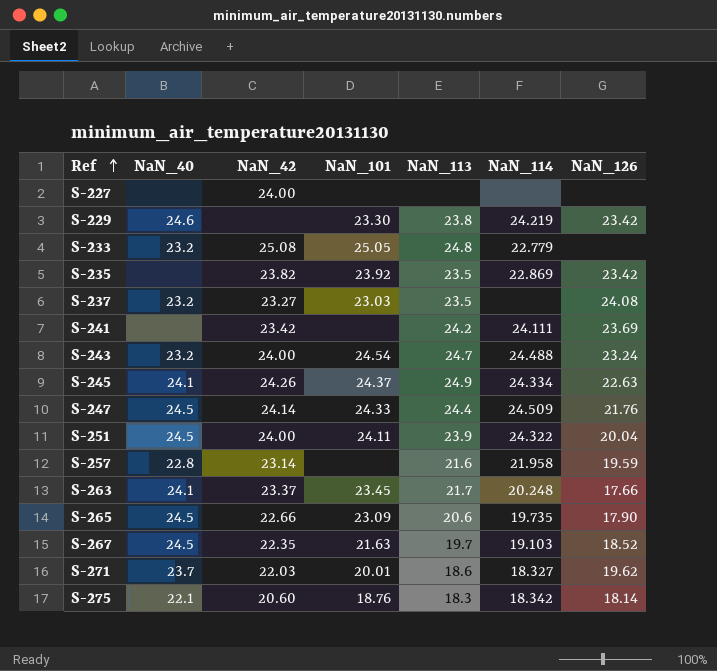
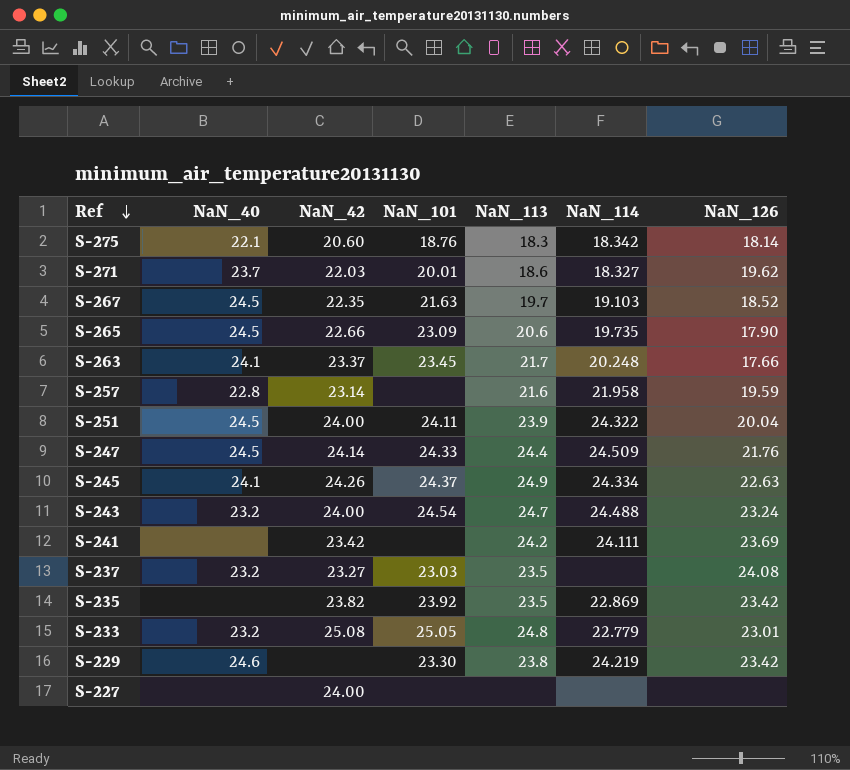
row order: Ref ascending -> Ref descending
S-233 | NaN_126: none -> 23.01

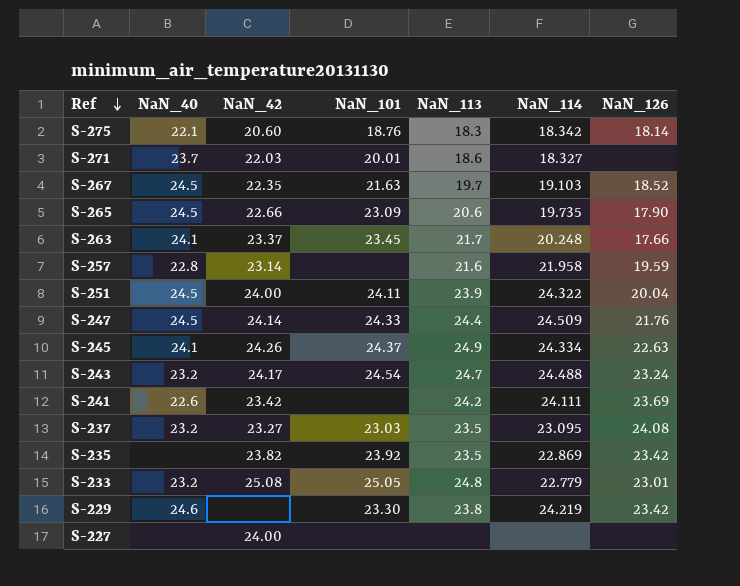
S-271 | NaN_126: 19.62 -> none
S-243 | NaN_42: 24.00 -> 24.17
S-241 | NaN_40: none -> 22.6
S-237 | NaN_114: none -> 23.095

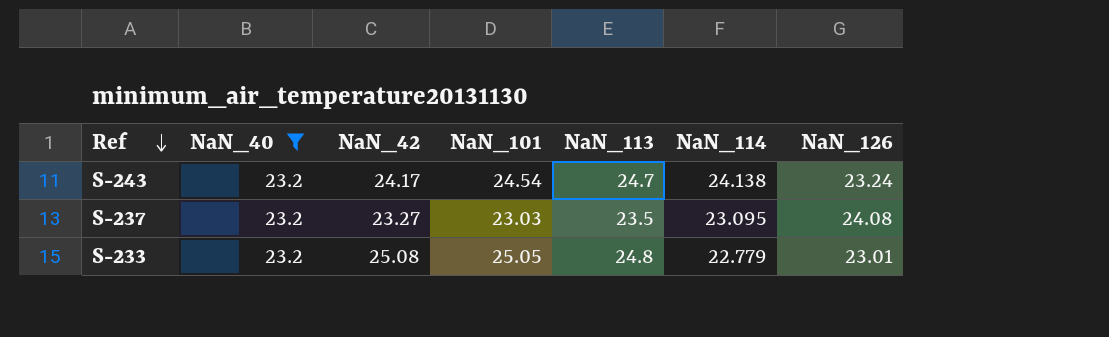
filter: none -> NaN_40 = 23.2
S-243 | NaN_114: 24.488 -> 24.138

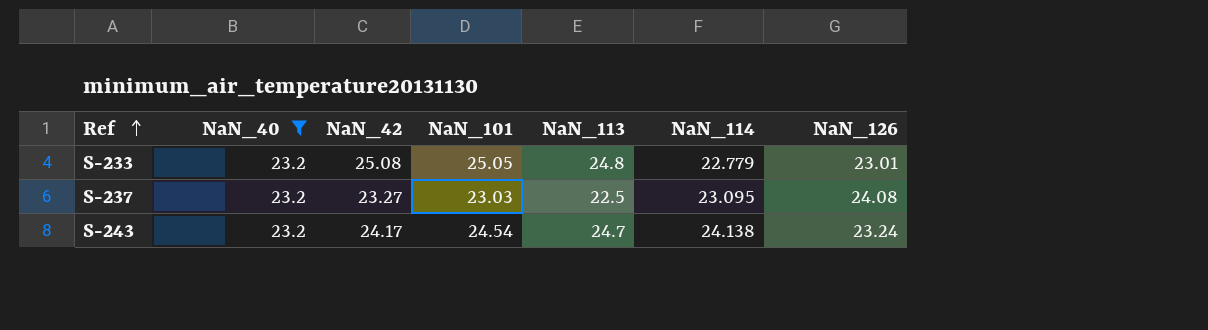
row order: Ref descending -> Ref ascending
S-237 | NaN_113: 23.5 -> 22.5

